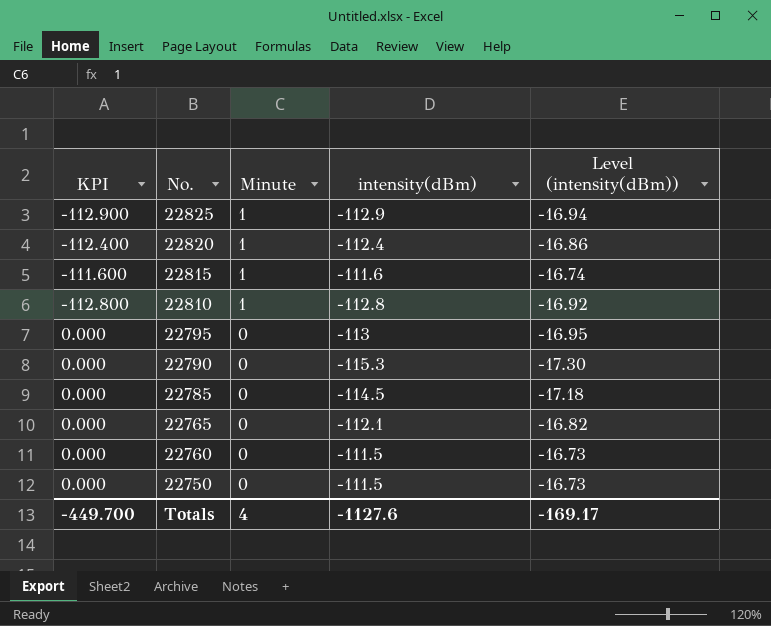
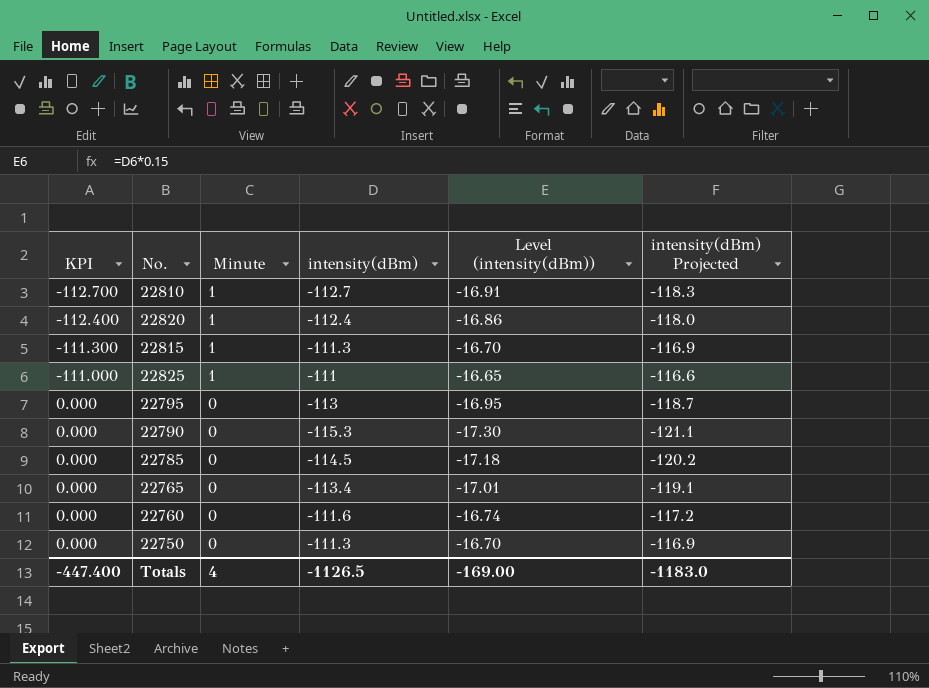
row order: No. descending -> KPI ascending
column intensity(dBm) Projected | formula: none -> [intensity(dBm)] * 1.05
22810 | KPI: -112.800 -> -112.700
22810 | intensity(dBm): -112.8 -> -112.7
22810 | Level (intensity(dBm)): -16.92 -> -16.91
22815 | KPI: -111.600 -> -111.300
22815 | intensity(dBm): -111.6 -> -111.3
22815 | Level (intensity(dBm)): -16.74 -> -16.70
22825 | KPI: -112.900 -> -111.000
22825 | intensity(dBm): -112.9 -> -111
22825 | Level (intensity(dBm)): -16.94 -> -16.65
22765 | intensity(dBm): -112.1 -> -113.4
22765 | Level (intensity(dBm)): -16.82 -> -17.01
22760 | intensity(dBm): -111.5 -> -111.6
22760 | Level (intensity(dBm)): -16.73 -> -16.74
22750 | intensity(dBm): -111.5 -> -111.3
22750 | Level (intensity(dBm)): -16.73 -> -16.70
Totals | KPI: -449.700 -> -447.400
Totals | intensity(dBm): -1127.6 -> -1126.5
Totals | Level (intensity(dBm)): -169.17 -> -169.00

